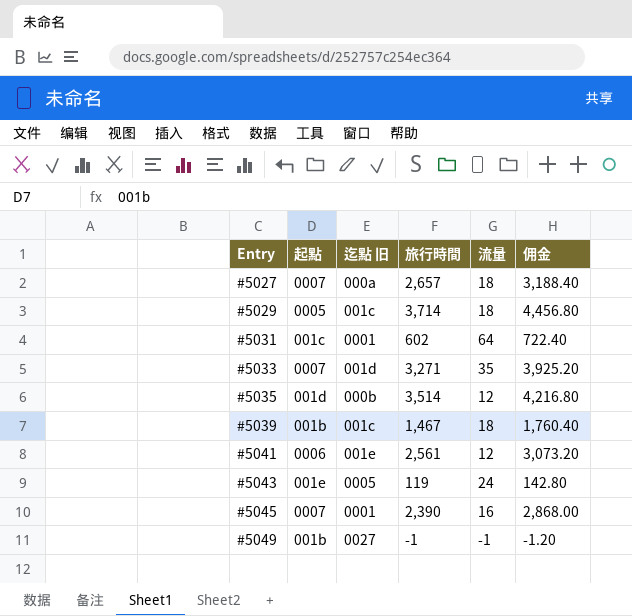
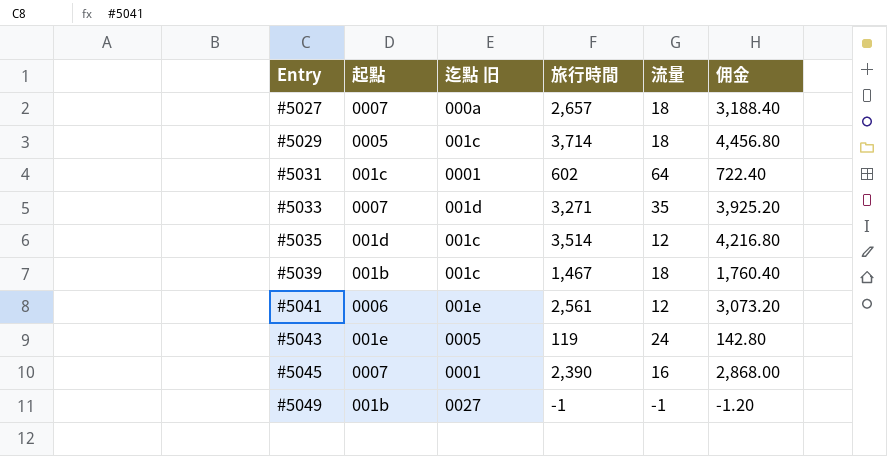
#5035 | 迄點 旧: 000b -> 001c

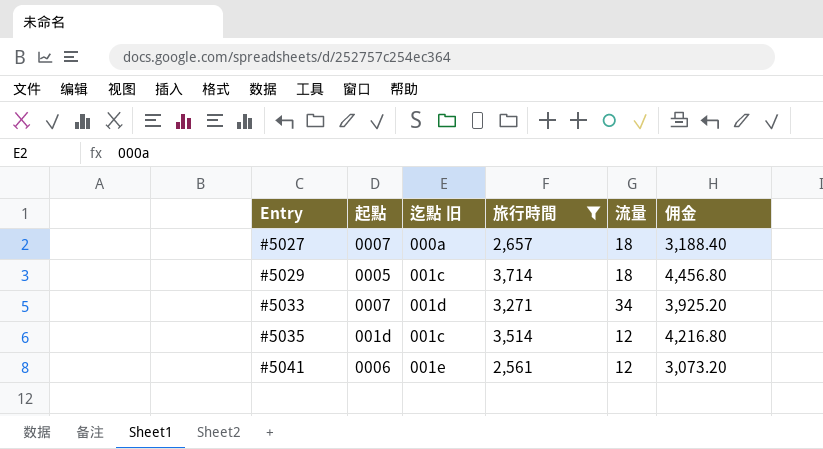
filter: none -> 旅行時間 >= 2,561
#5033 | 流量: 35 -> 34

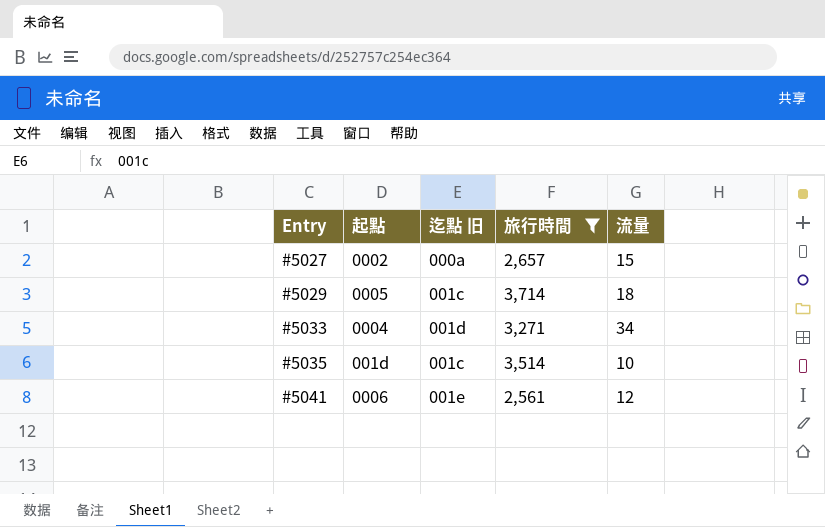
column 佣金 | formula: [旅行時間] * 1.2 -> none
#5027 | 起點: 0007 -> 0002
#5027 | 流量: 18 -> 15
#5033 | 起點: 0007 -> 0004
#5035 | 流量: 12 -> 10

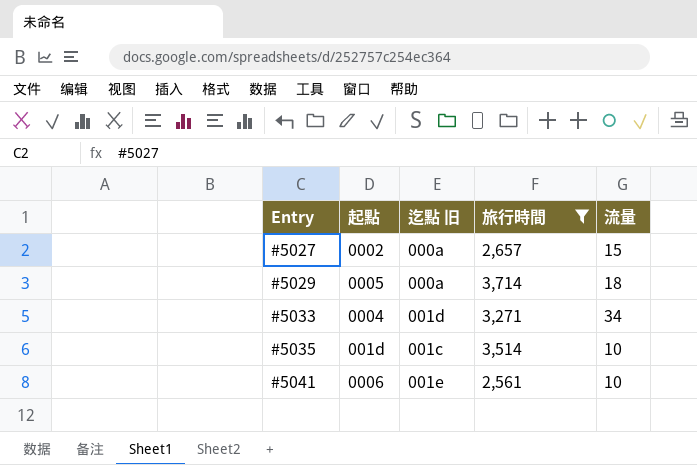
#5029 | 迄點 旧: 001c -> 000a
#5041 | 流量: 12 -> 10

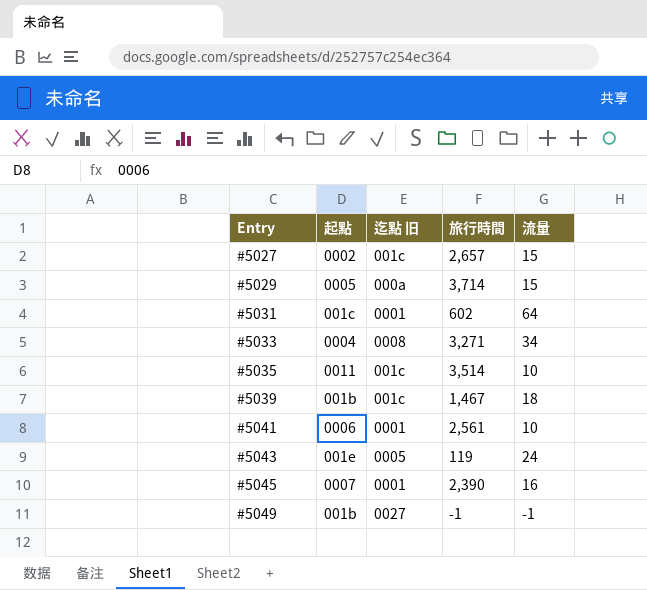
filter: 旅行時間 >= 2,561 -> none
#5027 | 迄點 旧: 000a -> 001c
#5029 | 流量: 18 -> 15
#5033 | 迄點 旧: 001d -> 0008
#5035 | 起點: 001d -> 0011
#5041 | 迄點 旧: 001e -> 0001

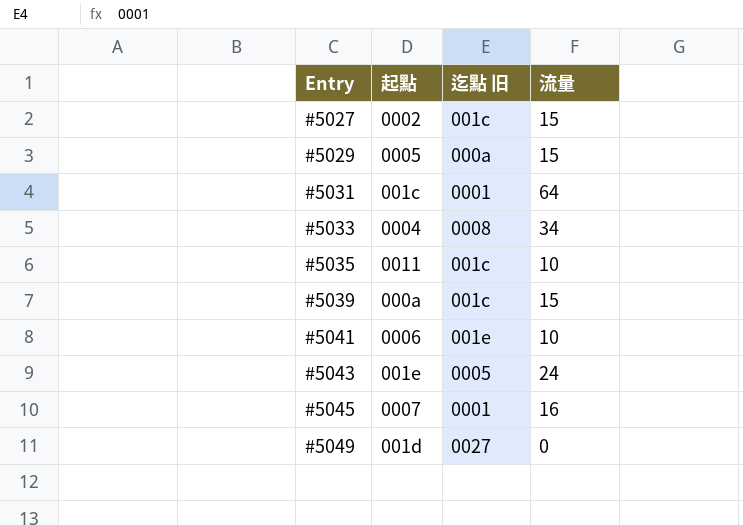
column 旅行時間 | position: 4 -> none
#5039 | 起點: 001b -> 000a
#5039 | 流量: 18 -> 15
#5041 | 迄點 旧: 0001 -> 001e
#5049 | 起點: 001b -> 001d
#5049 | 流量: -1 -> 0

